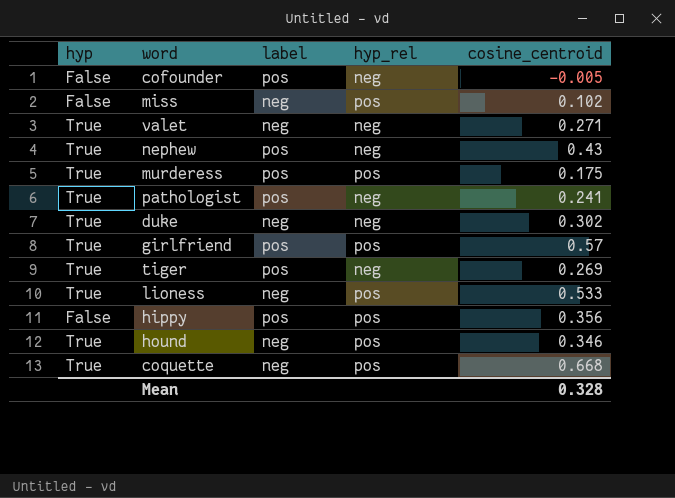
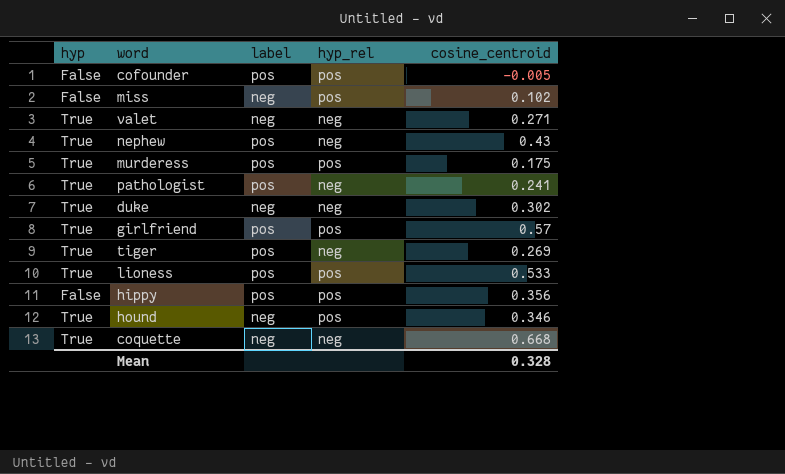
cofounder | hyp_rel: neg -> pos
lioness | label: neg -> pos
coquette | hyp_rel: pos -> neg

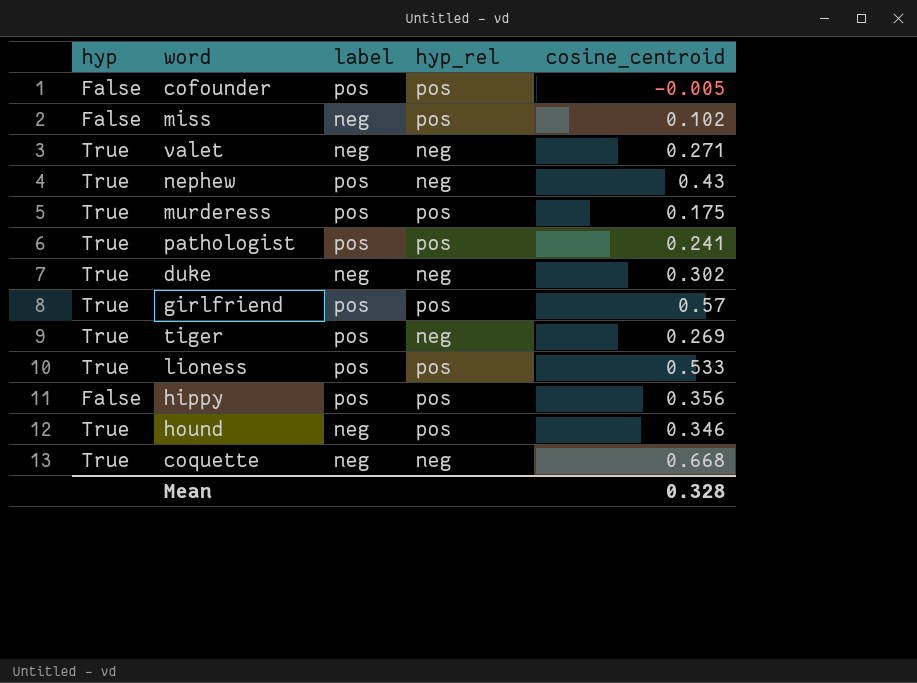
pathologist | hyp_rel: neg -> pos

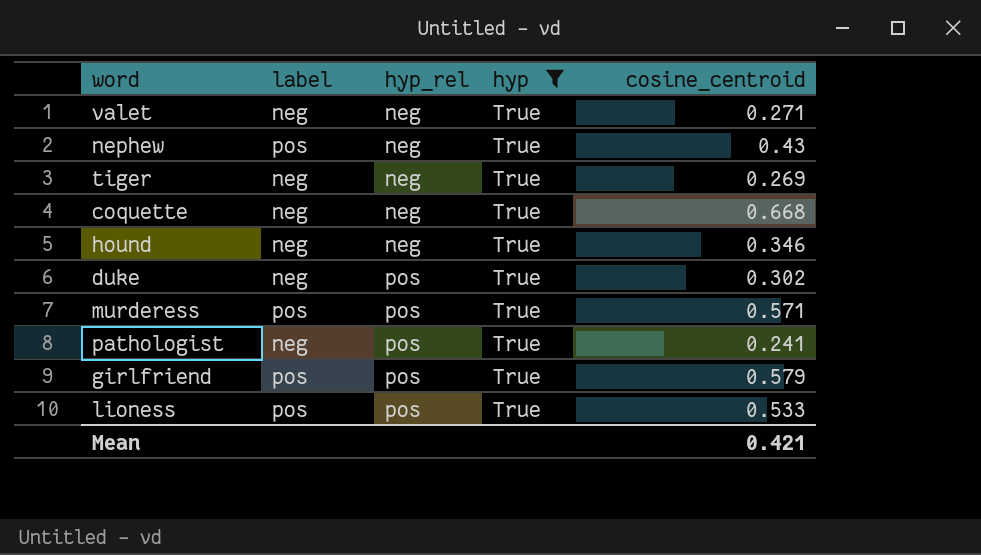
filter: none -> hyp = True
row order: none -> hyp_rel ascending
column hyp | position: 1 -> 4
tiger | label: pos -> neg
hound | hyp_rel: pos -> neg
duke | hyp_rel: neg -> pos
murderess | cosine_centroid: 0.175 -> 0.571
pathologist | label: pos -> neg
girlfriend | cosine_centroid: 0.57 -> 0.579
Mean | cosine_centroid: 0.328 -> 0.421

